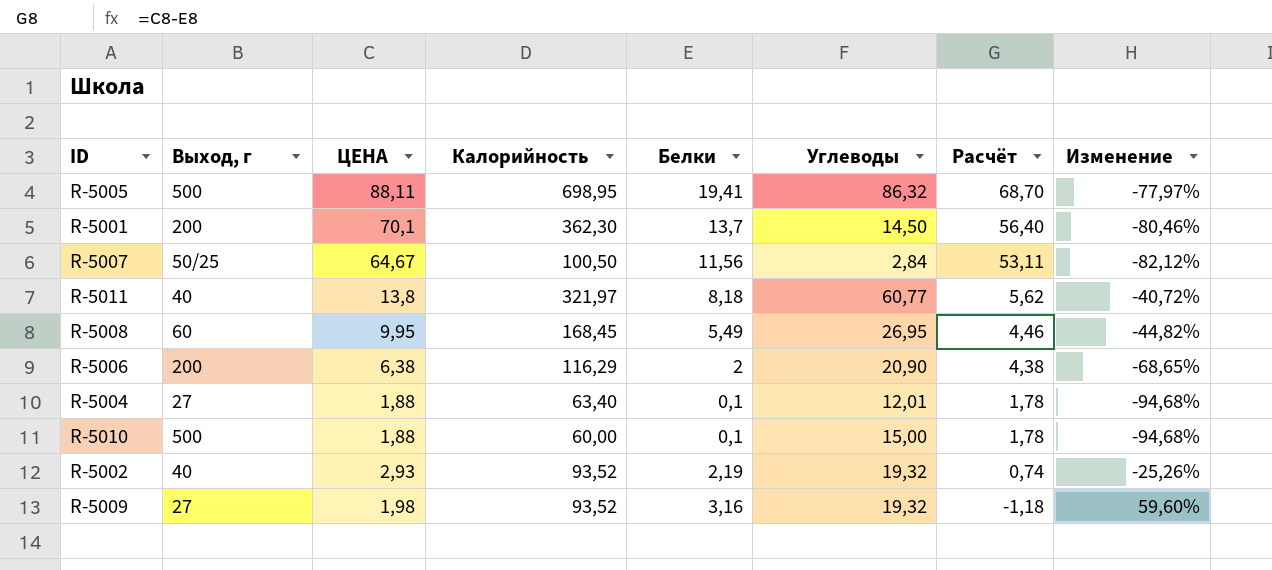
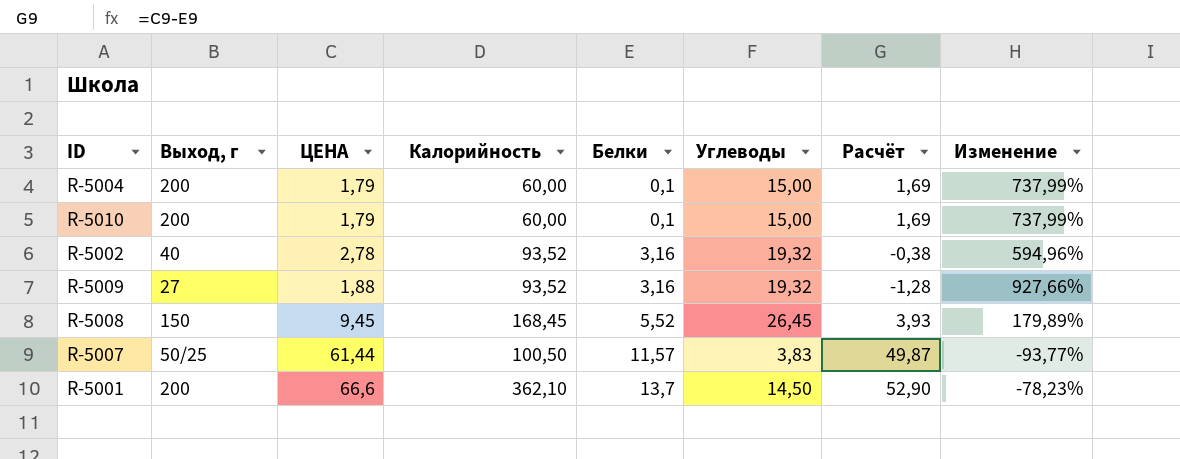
row order: Расчёт descending -> Белки ascending
column Изменение | formula: ([Белки] - [ЦЕНА]) / [ЦЕНА] -> ([Углеводы] - [ЦЕНА]) / [ЦЕНА]
row R-5005: 500 | 88,11 | 698,95 | 19,41 | 86,32 | 68,70 | -77,97% -> none
row R-5011: 40 | 13,8 | 321,97 | 8,18 | 60,77 | 5,62 | -40,72% -> none
row R-5006: 200 | 6,38 | 116,29 | 2 | 20,90 | 4,38 | -68,65% -> none
R-5004 | Выход, г: 27 -> 200
R-5004 | ЦЕНА: 1,88 -> 1,79
R-5004 | Калорийность: 63,40 -> 60,00
R-5004 | Углеводы: 12,01 -> 15,00
R-5004 | Расчёт: 1,78 -> 1,69
R-5010 | Выход, г: 500 -> 200
R-5010 | ЦЕНА: 1,88 -> 1,79
R-5010 | Расчёт: 1,78 -> 1,69
R-5002 | ЦЕНА: 2,93 -> 2,78
R-5002 | Белки: 2,19 -> 3,16
R-5002 | Расчёт: 0,74 -> -0,38
R-5009 | ЦЕНА: 1,98 -> 1,88
R-5009 | Расчёт: -1,18 -> -1,28
R-5008 | Выход, г: 60 -> 150
R-5008 | ЦЕНА: 9,95 -> 9,45
R-5008 | Белки: 5,49 -> 5,52
R-5008 | Углеводы: 26,95 -> 26,45
R-5008 | Расчёт: 4,46 -> 3,93
R-5007 | ЦЕНА: 64,67 -> 61,44
R-5007 | Белки: 11,56 -> 11,57
R-5007 | Углеводы: 2,84 -> 3,83
R-5007 | Расчёт: 53,11 -> 49,87
R-5001 | ЦЕНА: 70,1 -> 66,6
R-5001 | Калорийность: 362,30 -> 362,10
R-5001 | Расчёт: 56,40 -> 52,90

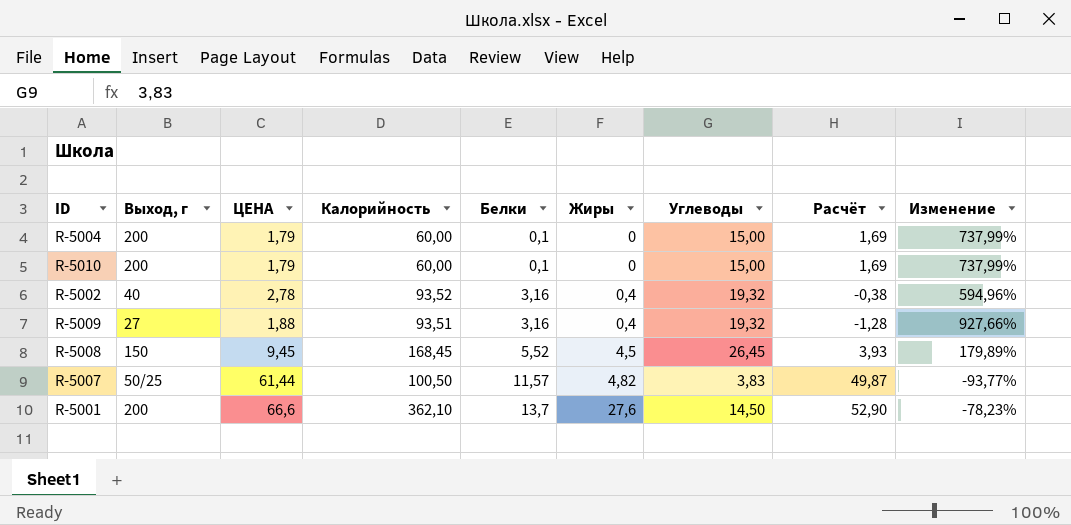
column Жиры | position: none -> 6
R-5009 | Калорийность: 93,52 -> 93,51

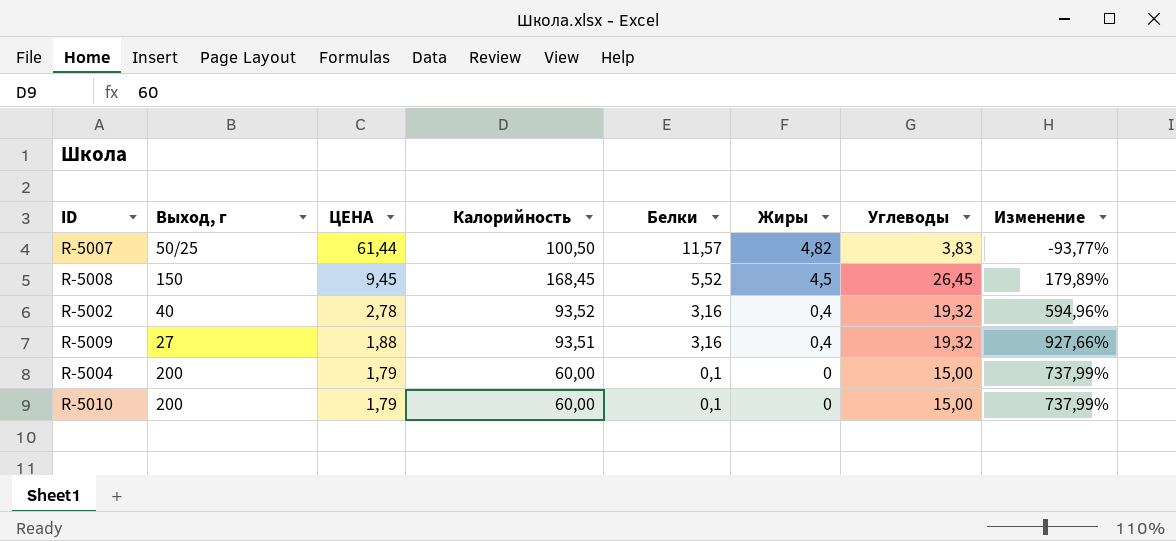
row order: Белки ascending -> ЦЕНА descending
column Расчёт | formula: [ЦЕНА] - [Белки] -> none
row R-5001: 200 | 66,6 | 362,10 | 13,7 | 27,6 | 14,50 | 52,90 | -78,23% -> none

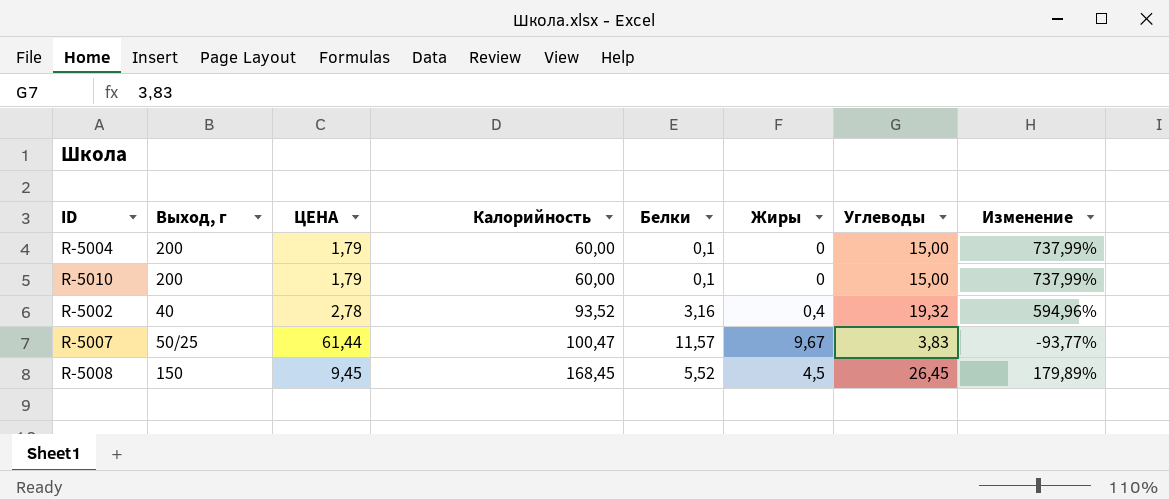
row order: ЦЕНА descending -> Калорийность ascending
row R-5009: 27 | 1,88 | 93,51 | 3,16 | 0,4 | 19,32 | 927,66% -> none
R-5007 | Калорийность: 100,50 -> 100,47
R-5007 | Жиры: 4,82 -> 9,67

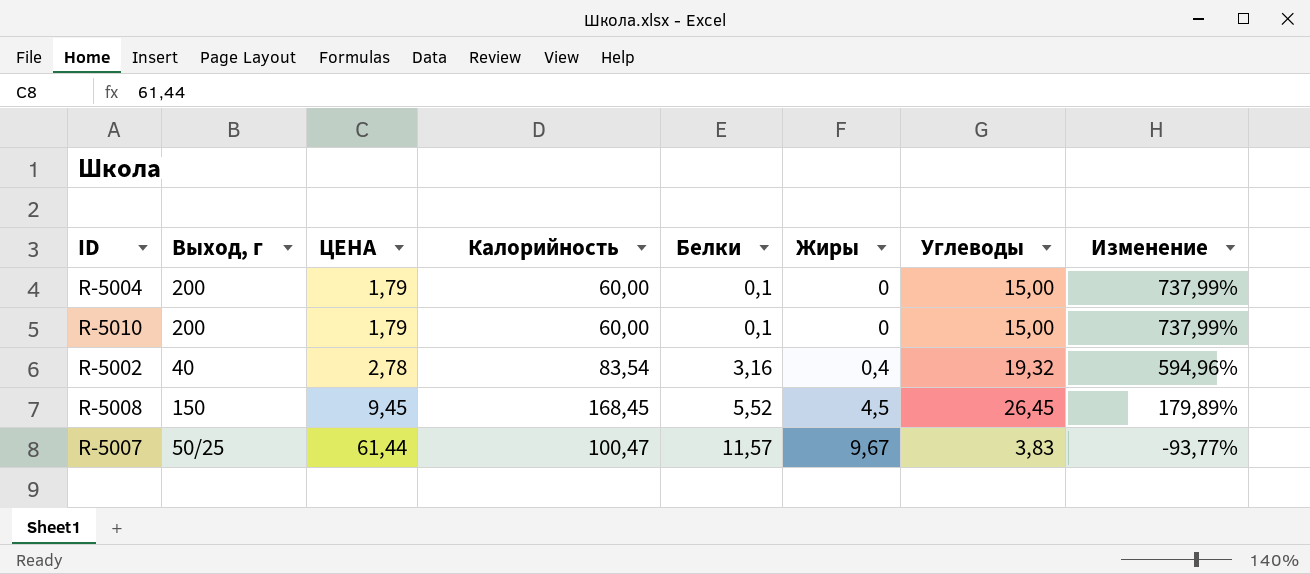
row order: Калорийность ascending -> ЦЕНА ascending
R-5002 | Калорийность: 93,52 -> 83,54

